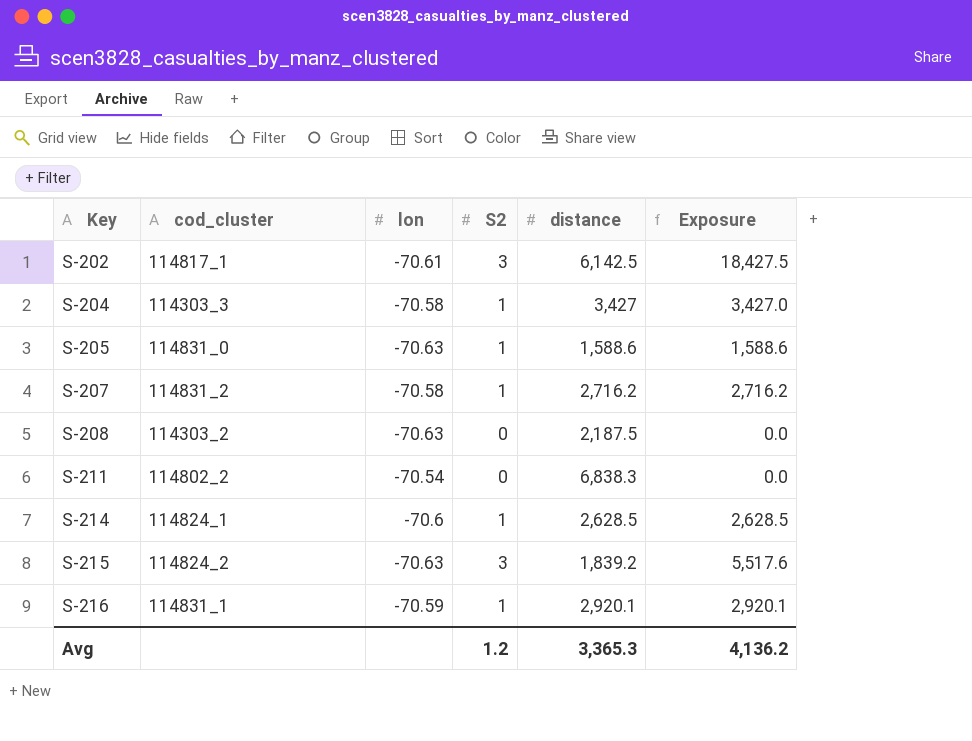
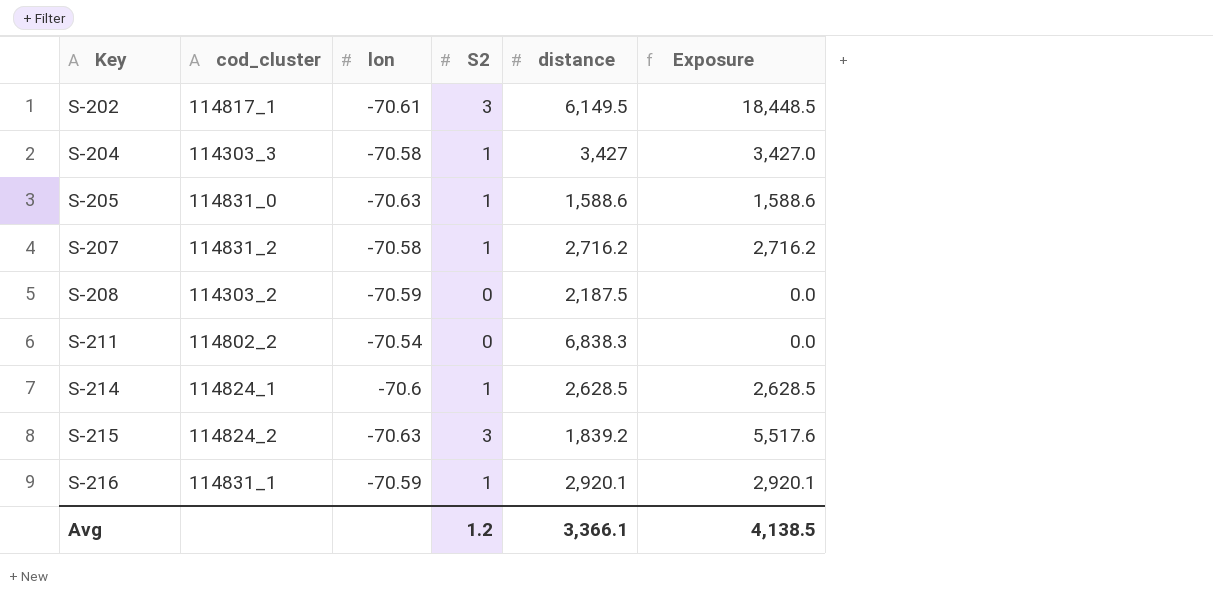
S-202 | distance: 6,142.5 -> 6,149.5
S-202 | Exposure: 18,427.5 -> 18,448.5
S-208 | lon: -70.63 -> -70.59
Avg | distance: 3,365.3 -> 3,366.1
Avg | Exposure: 4,136.2 -> 4,138.5

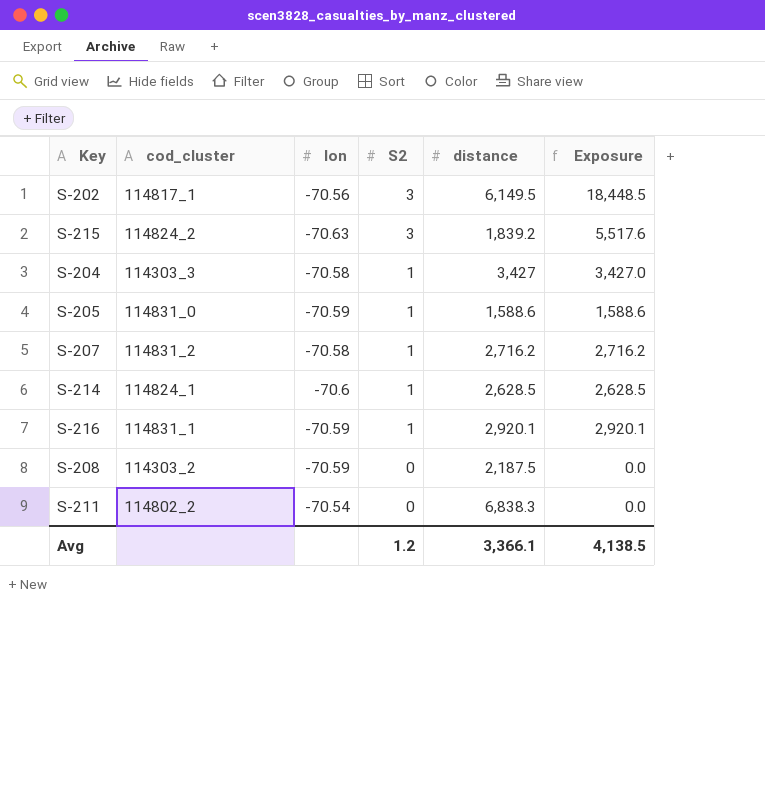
row order: Key ascending -> S2 descending
S-202 | lon: -70.61 -> -70.56
S-205 | lon: -70.63 -> -70.59

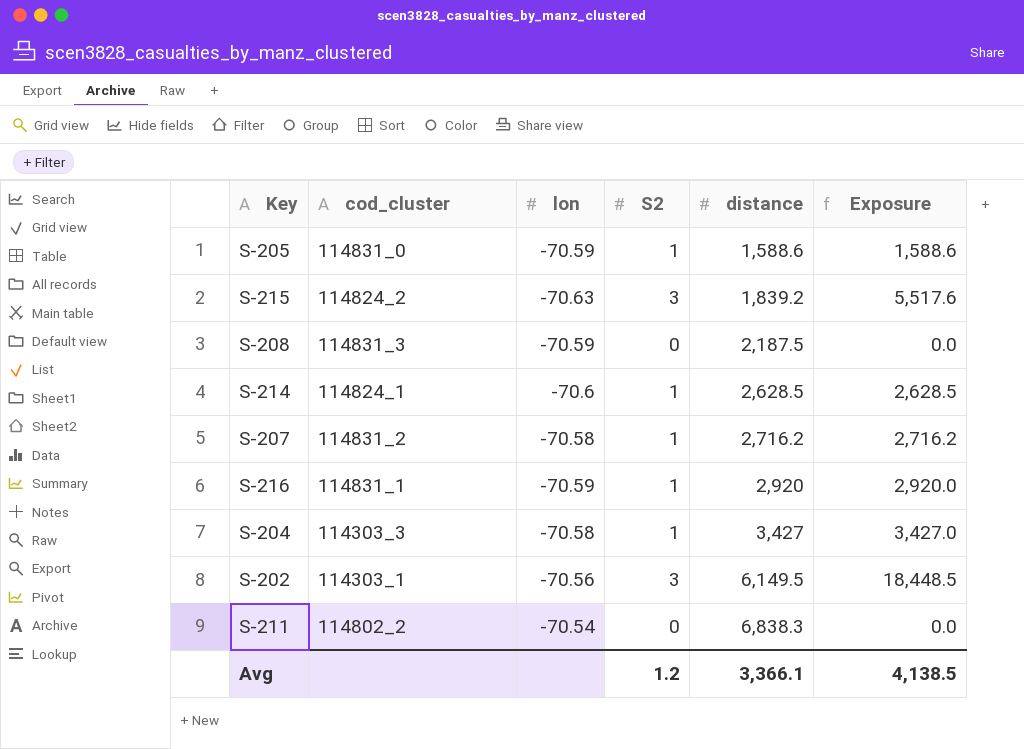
row order: S2 descending -> distance ascending
S-208 | cod_cluster: 114303_2 -> 114831_3
S-216 | distance: 2,920.1 -> 2,920
S-216 | Exposure: 2,920.1 -> 2,920.0
S-202 | cod_cluster: 114817_1 -> 114303_1

